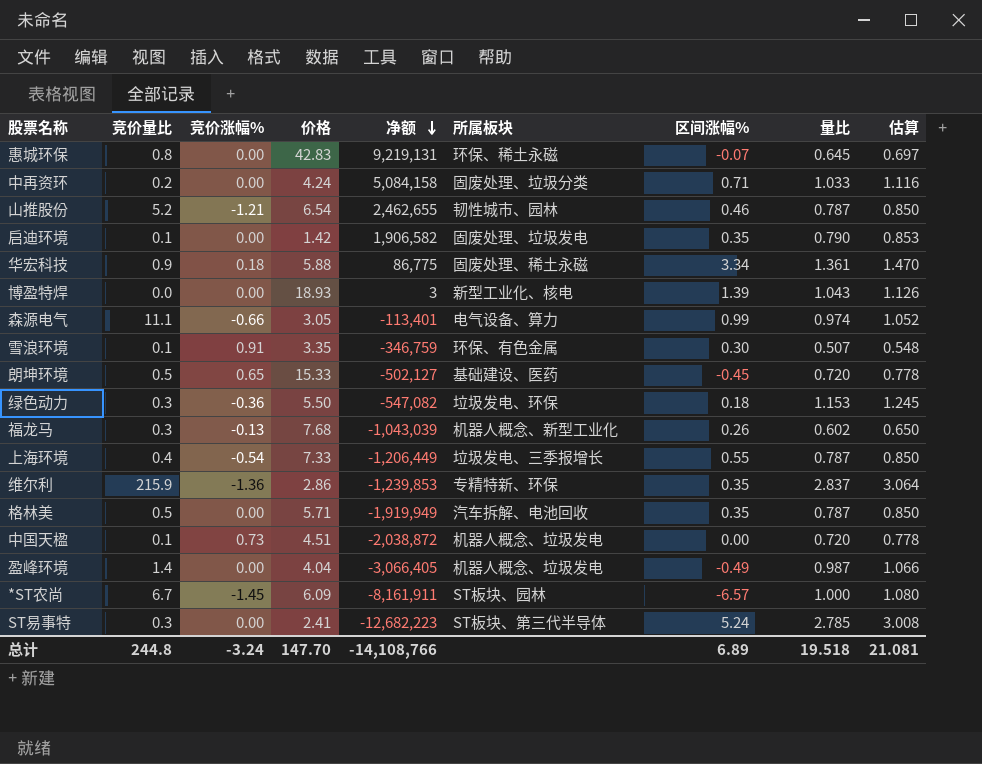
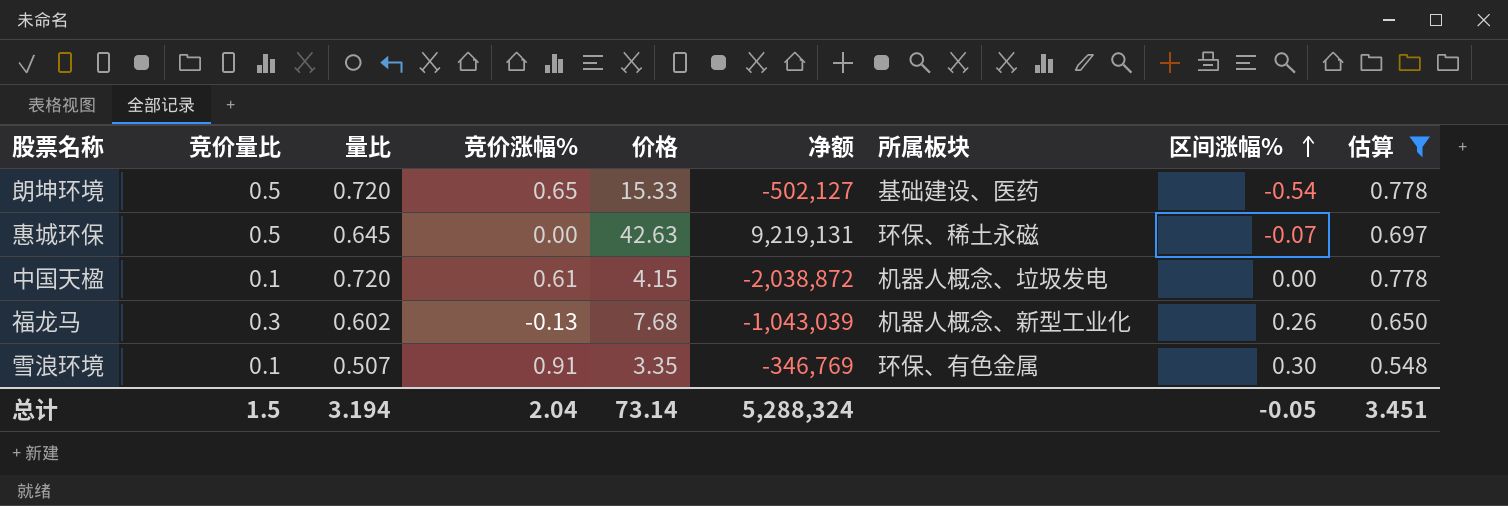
filter: none -> 估算 <= 0.778
row order: 净额 descending -> 区间涨幅% ascending
column 量比 | position: 8 -> 3
朗坤环境 | 区间涨幅%: -0.45 -> -0.54
惠城环保 | 竞价量比: 0.8 -> 0.5
惠城环保 | 价格: 42.83 -> 42.63
中国天楹 | 竞价涨幅%: 0.73 -> 0.61
中国天楹 | 价格: 4.51 -> 4.15
雪浪环境 | 净额: -346,759 -> -346,769
总计 | 竞价量比: 244.8 -> 1.5
总计 | 量比: 19.518 -> 3.194
总计 | 竞价涨幅%: -3.24 -> 2.04
总计 | 价格: 147.70 -> 73.14
总计 | 净额: -14,108,766 -> 5,288,324
总计 | 区间涨幅%: 6.89 -> -0.05
总计 | 估算: 21.081 -> 3.451

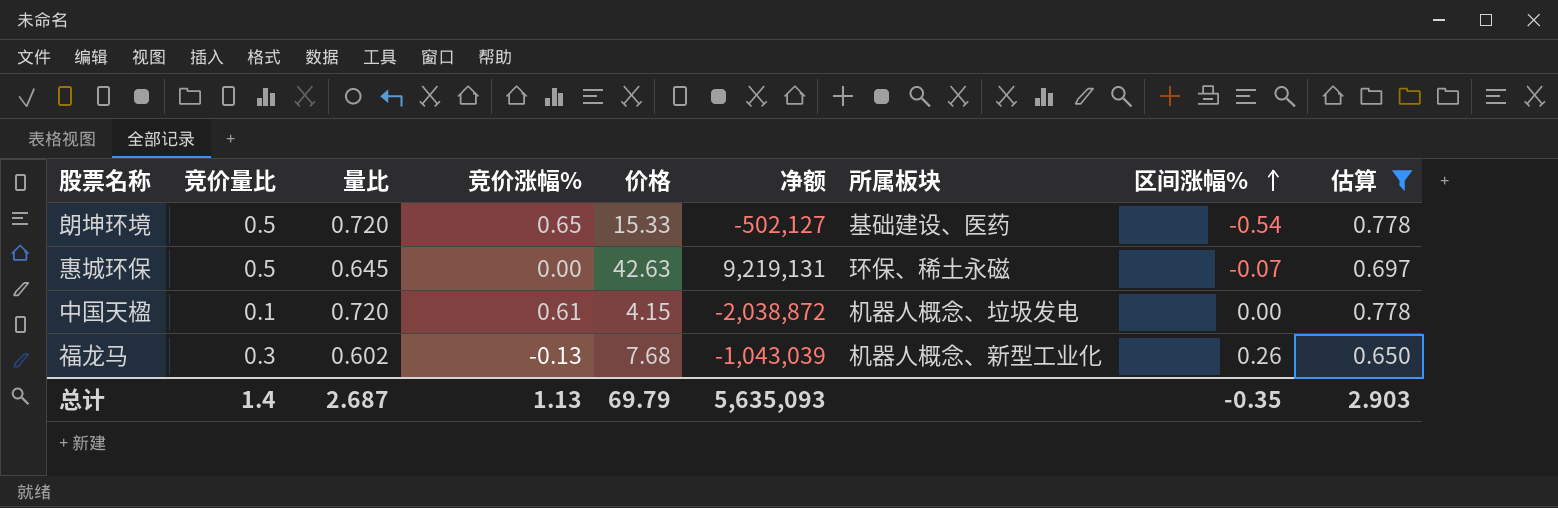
row 雪浪环境: 0.1 | 0.507 | 0.91 | 3.35 | -346,769 | 环保、有色金属 | 0.30 | 0.548 -> none
总计 | 竞价量比: 1.5 -> 1.4
总计 | 量比: 3.194 -> 2.687
总计 | 竞价涨幅%: 2.04 -> 1.13
总计 | 价格: 73.14 -> 69.79
总计 | 净额: 5,288,324 -> 5,635,093
总计 | 区间涨幅%: -0.05 -> -0.35
总计 | 估算: 3.451 -> 2.903

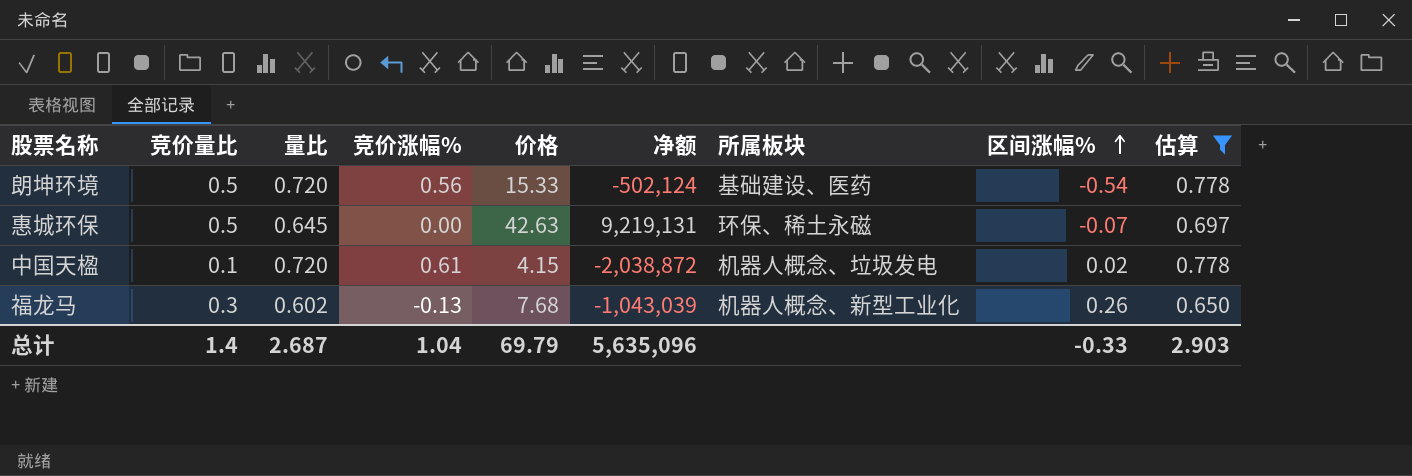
朗坤环境 | 竞价涨幅%: 0.65 -> 0.56
朗坤环境 | 净额: -502,127 -> -502,124
中国天楹 | 区间涨幅%: 0.00 -> 0.02
总计 | 竞价涨幅%: 1.13 -> 1.04
总计 | 净额: 5,635,093 -> 5,635,096
总计 | 区间涨幅%: -0.35 -> -0.33

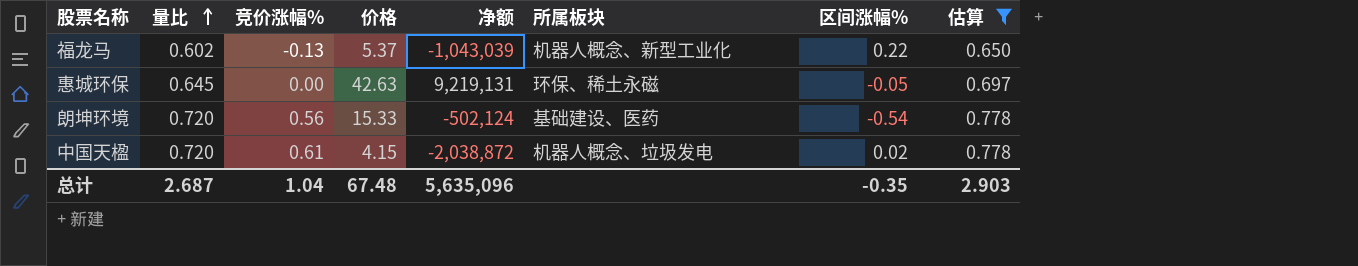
row order: 区间涨幅% ascending -> 量比 ascending
column 竞价量比 | position: 2 -> none
福龙马 | 价格: 7.68 -> 5.37
福龙马 | 区间涨幅%: 0.26 -> 0.22
惠城环保 | 区间涨幅%: -0.07 -> -0.05
总计 | 价格: 69.79 -> 67.48
总计 | 区间涨幅%: -0.33 -> -0.35

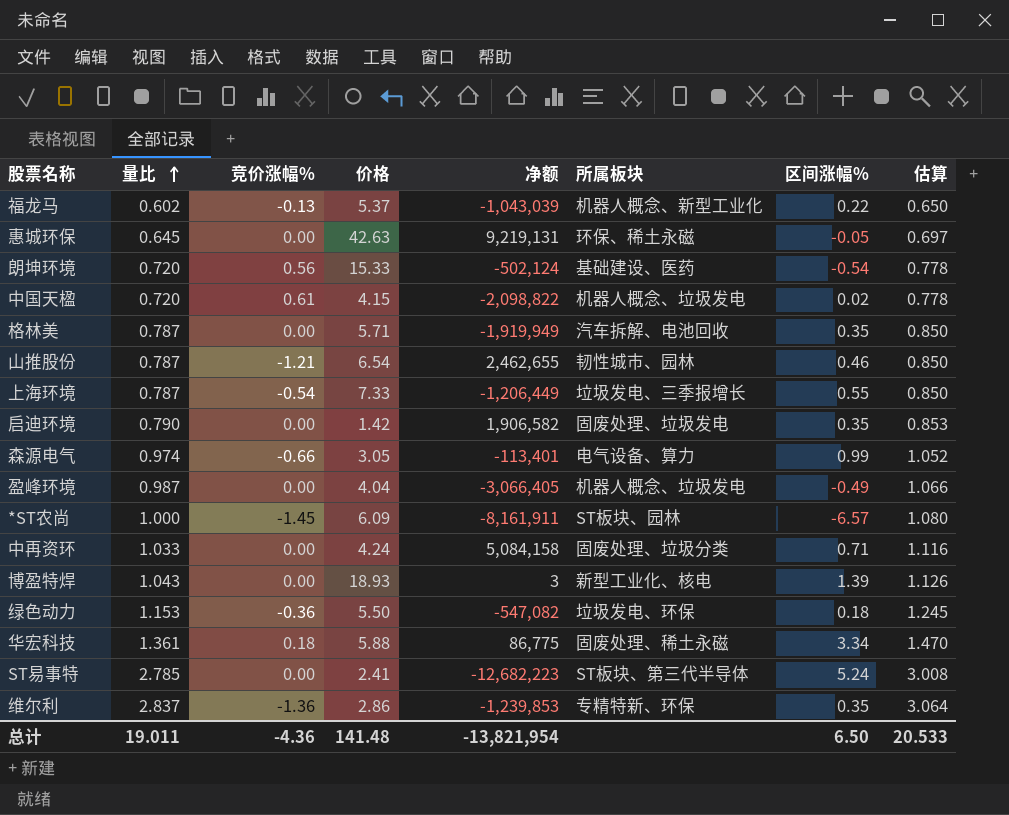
filter: 估算 <= 0.778 -> none
中国天楹 | 净额: -2,038,872 -> -2,098,822
总计 | 量比: 2.687 -> 19.011
总计 | 竞价涨幅%: 1.04 -> -4.36
总计 | 价格: 67.48 -> 141.48
总计 | 净额: 5,635,096 -> -13,821,954
总计 | 区间涨幅%: -0.35 -> 6.50
总计 | 估算: 2.903 -> 20.533

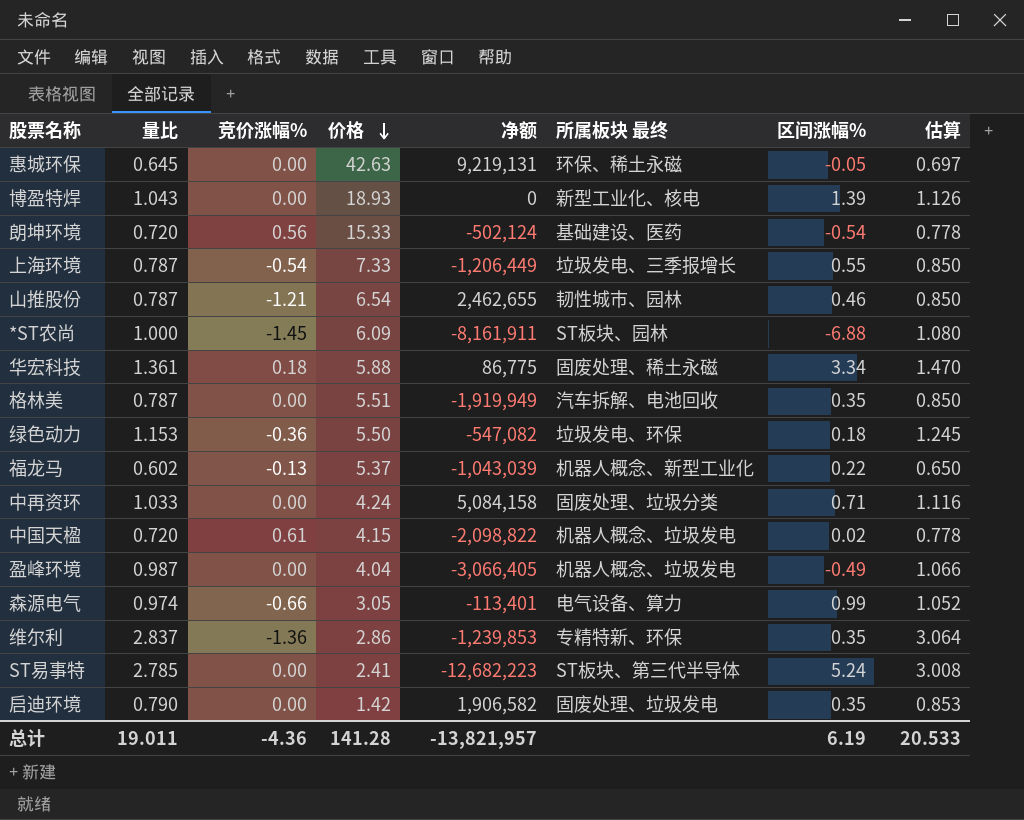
row order: 量比 ascending -> 价格 descending
column name: 所属板块 -> 所属板块 最终
博盈特焊 | 净额: 3 -> 0
*ST农尚 | 区间涨幅%: -6.57 -> -6.88
格林美 | 价格: 5.71 -> 5.51
总计 | 价格: 141.48 -> 141.28
总计 | 净额: -13,821,954 -> -13,821,957
总计 | 区间涨幅%: 6.50 -> 6.19

